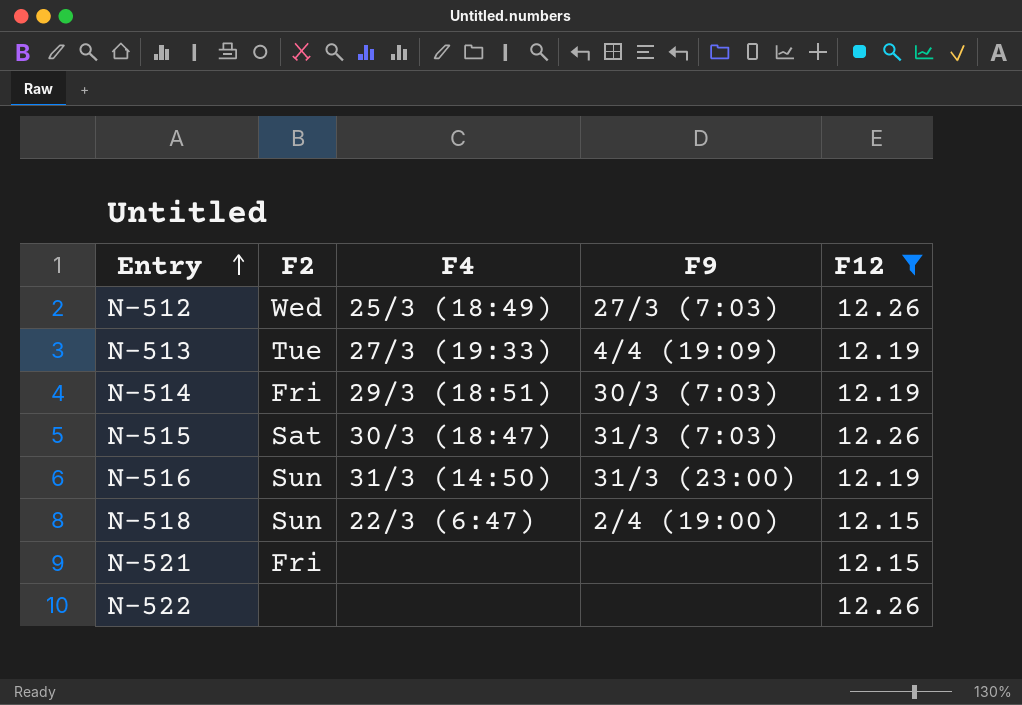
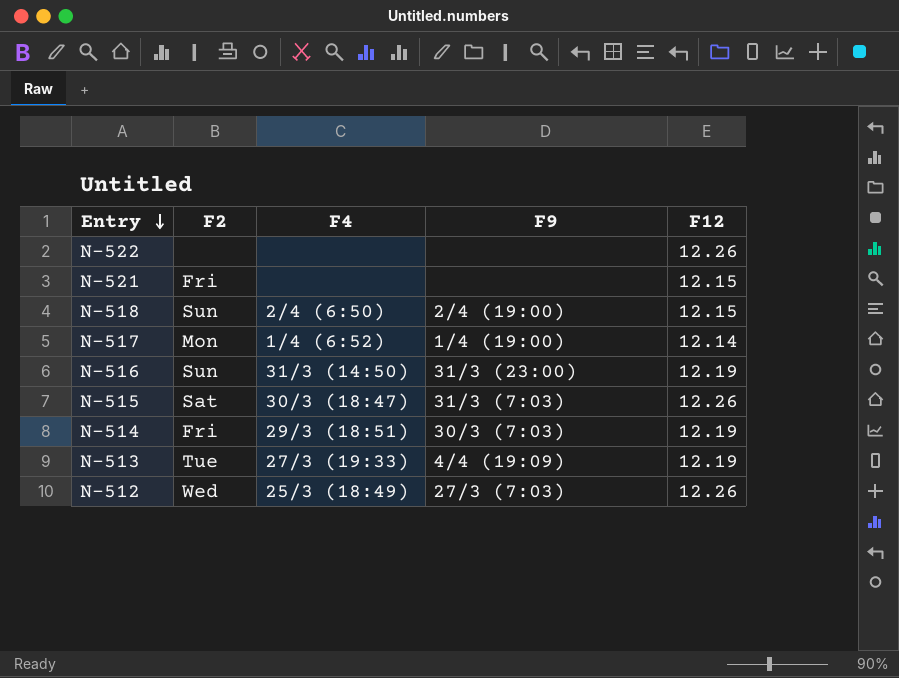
filter: F12 != 12.14 -> none
row order: Entry ascending -> Entry descending
N-518 | F4: 22/3 (6:47) -> 2/4 (6:50)

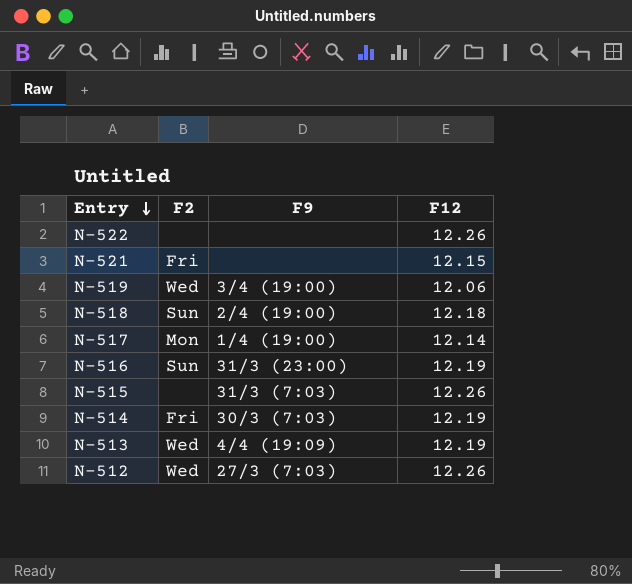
column F4 | position: 3 -> none
row N-519: none -> Wed | 3/4 (19:00) | 12.06
N-518 | F12: 12.15 -> 12.18
N-515 | F2: Sat -> none
N-513 | F2: Tue -> Wed

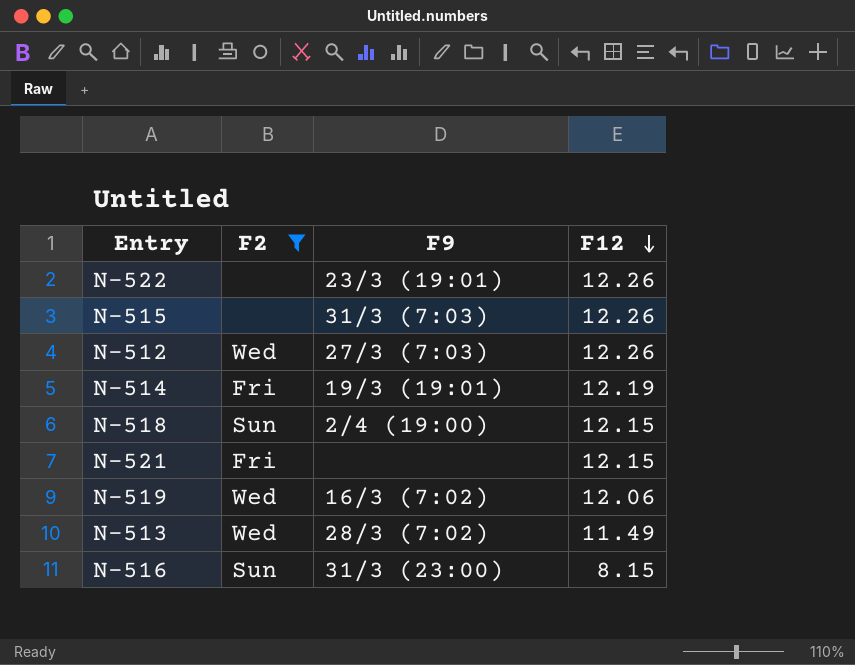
filter: none -> F2 != Mon
row order: Entry descending -> F12 descending
N-522 | F9: none -> 23/3 (19:01)
N-514 | F9: 30/3 (7:03) -> 19/3 (19:01)
N-518 | F12: 12.18 -> 12.15
N-519 | F9: 3/4 (19:00) -> 16/3 (7:02)
N-513 | F9: 4/4 (19:09) -> 28/3 (7:02)
N-513 | F12: 12.19 -> 11.49
N-516 | F12: 12.19 -> 8.15

